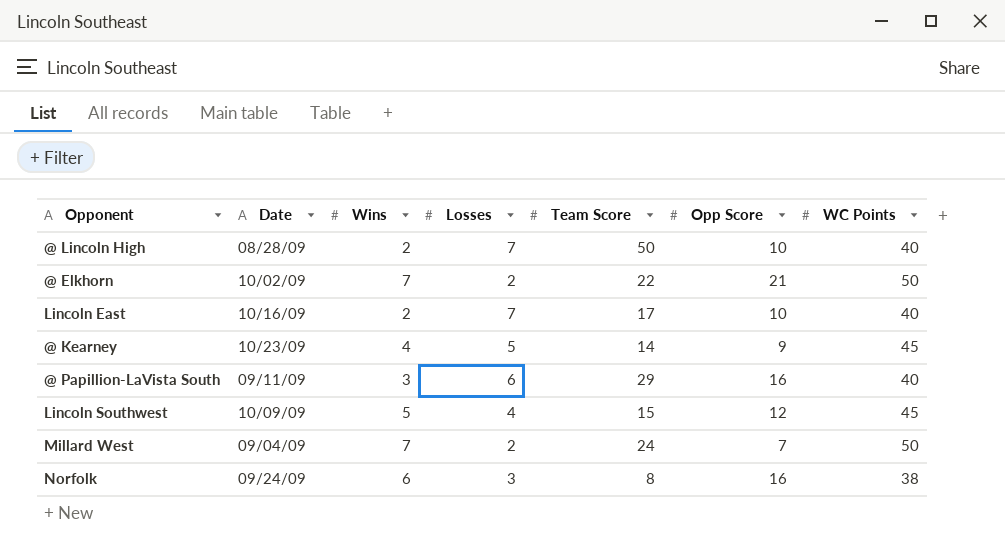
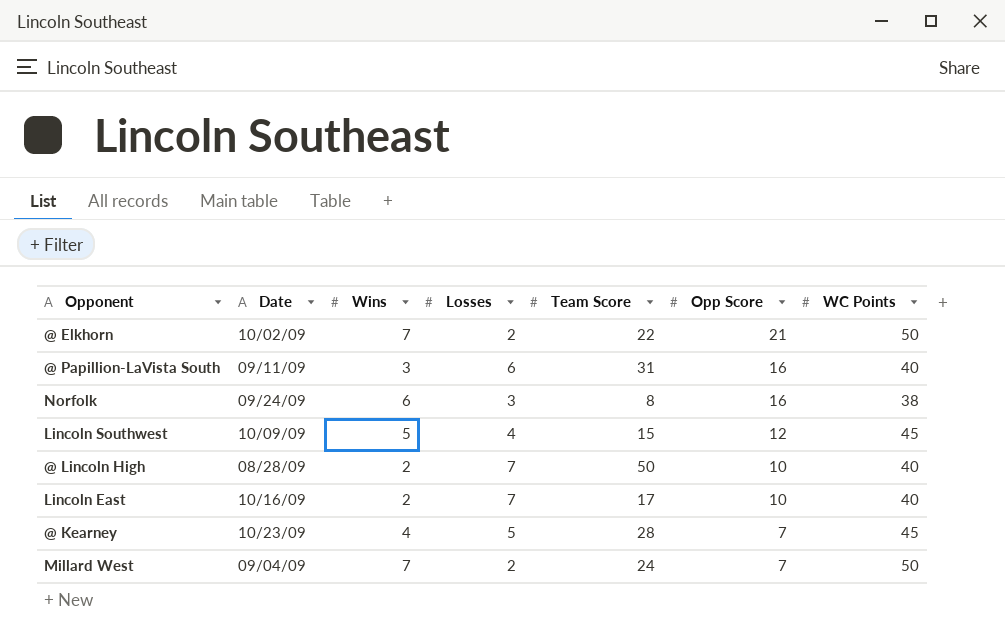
row order: none -> Opp Score descending
@ Papillion-LaVista South | Team Score: 29 -> 31
@ Kearney | Team Score: 14 -> 28
@ Kearney | Opp Score: 9 -> 7

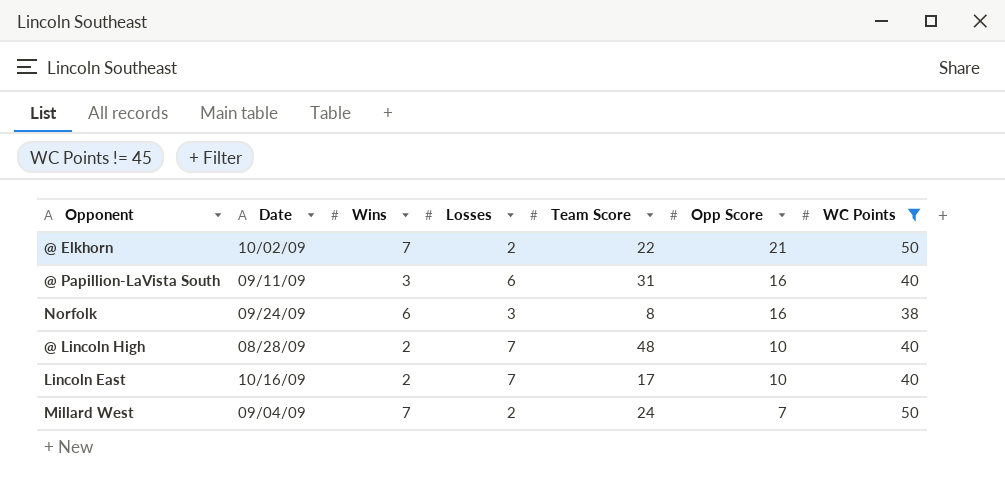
filter: none -> WC Points != 45
@ Lincoln High | Team Score: 50 -> 48

